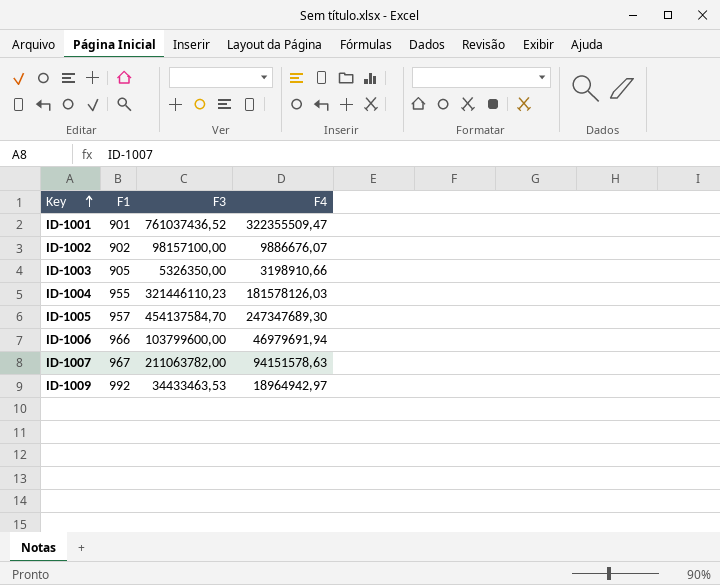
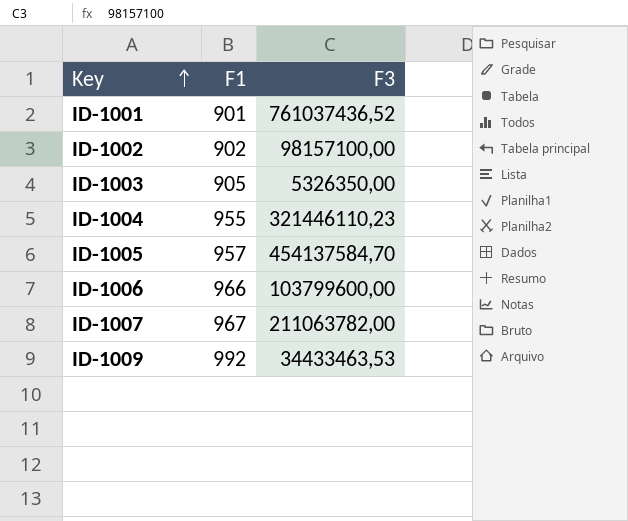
column F4 | position: 4 -> none

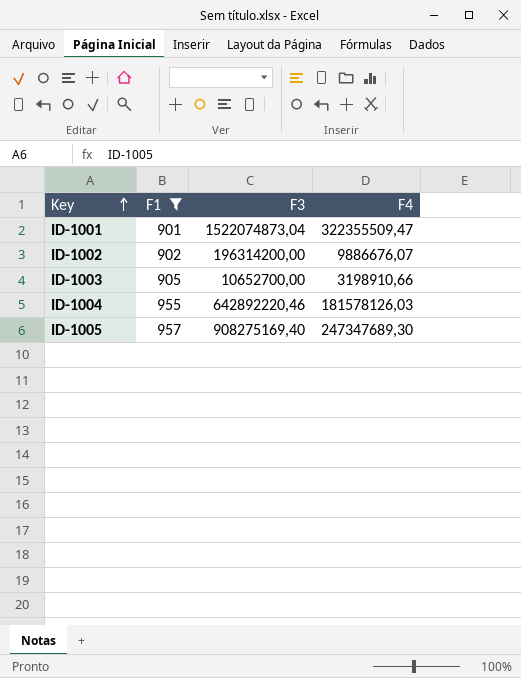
filter: none -> F1 <= 957
column F4 | position: none -> 4
ID-1001 | F3: 761037436,52 -> 1522074873,04
ID-1002 | F3: 98157100,00 -> 196314200,00
ID-1003 | F3: 5326350,00 -> 10652700,00
ID-1004 | F3: 321446110,23 -> 642892220,46
ID-1005 | F3: 454137584,70 -> 908275169,40

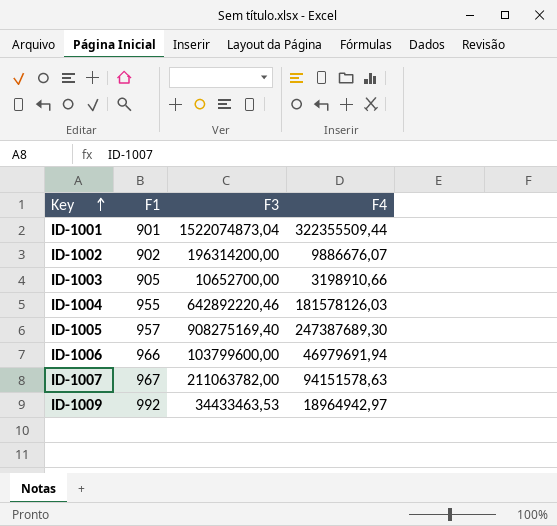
filter: F1 <= 957 -> none
ID-1001 | F4: 322355509,47 -> 322355509,44
ID-1005 | F4: 247347689,30 -> 247387689,30

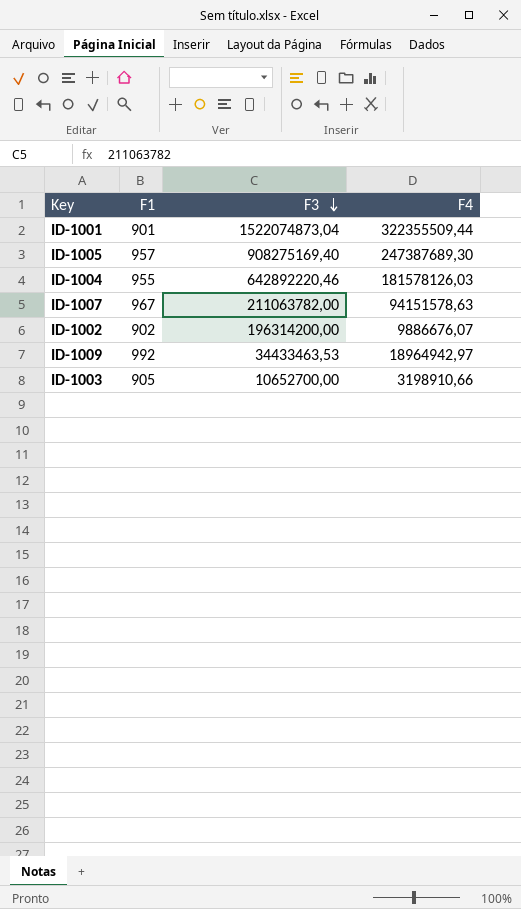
row order: Key ascending -> F3 descending
row ID-1006: 966 | 103799600,00 | 46979691,94 -> none

